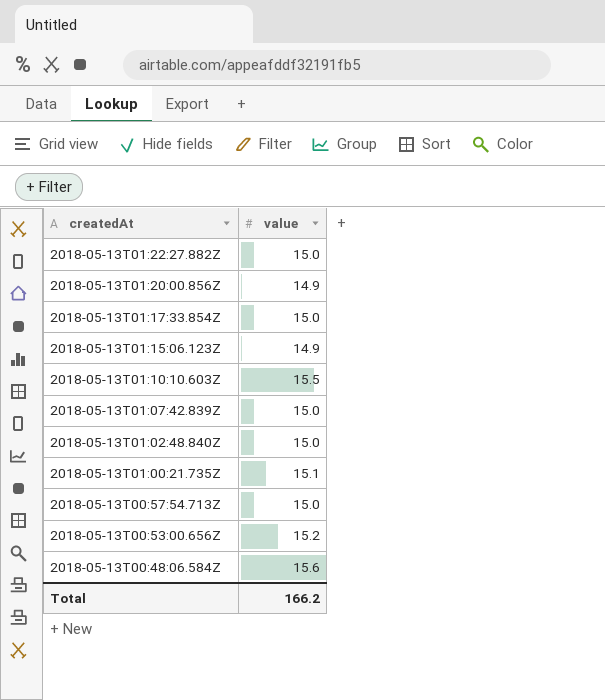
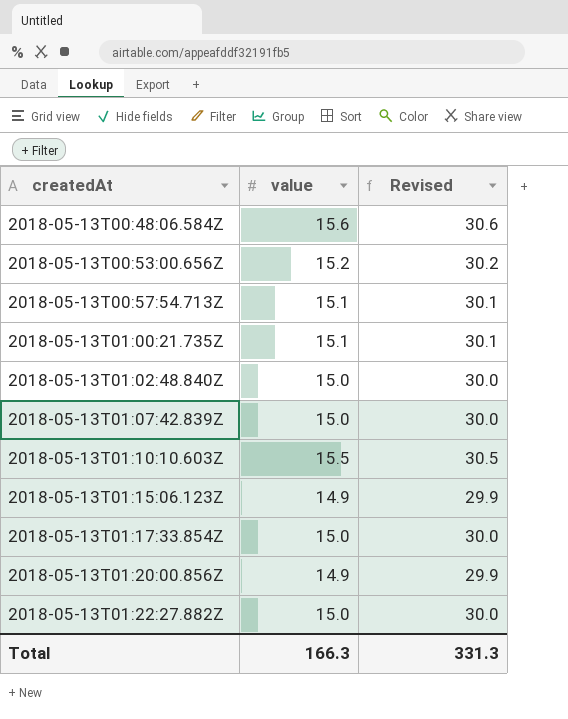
row order: createdAt descending -> createdAt ascending
column Revised | formula: none -> [value] + 15
2018-05-13T00:57:54.713Z | value: 15.0 -> 15.1
Total | value: 166.2 -> 166.3

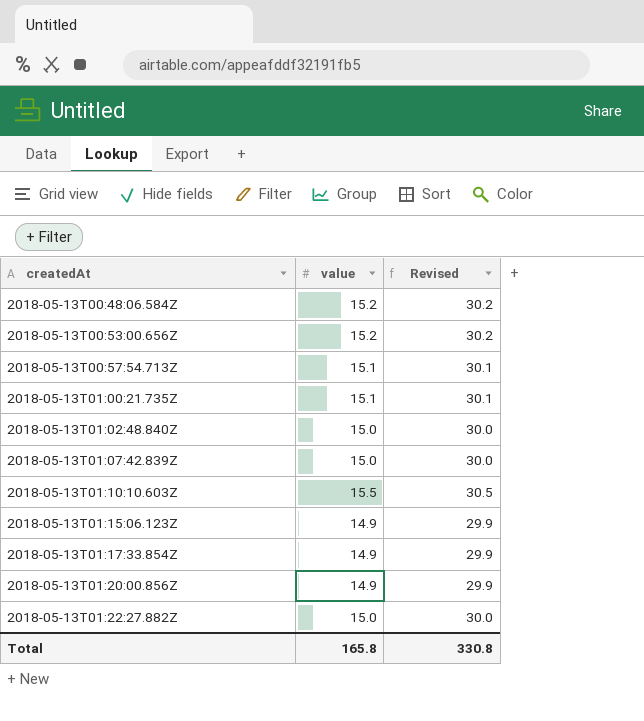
2018-05-13T00:48:06.584Z | value: 15.6 -> 15.2
2018-05-13T00:48:06.584Z | Revised: 30.6 -> 30.2
2018-05-13T01:17:33.854Z | value: 15.0 -> 14.9
2018-05-13T01:17:33.854Z | Revised: 30.0 -> 29.9
Total | value: 166.3 -> 165.8
Total | Revised: 331.3 -> 330.8

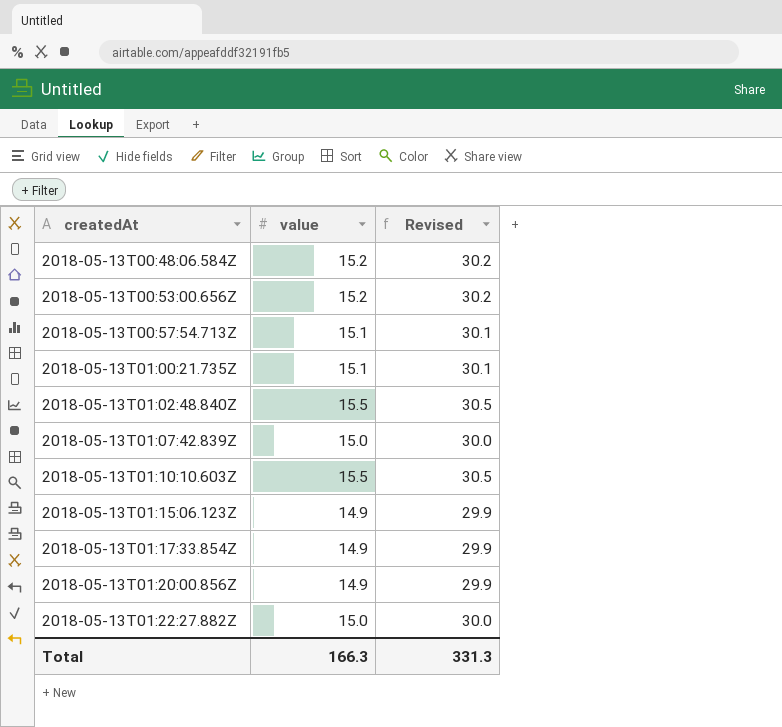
2018-05-13T01:02:48.840Z | value: 15.0 -> 15.5
2018-05-13T01:02:48.840Z | Revised: 30.0 -> 30.5
Total | value: 165.8 -> 166.3
Total | Revised: 330.8 -> 331.3

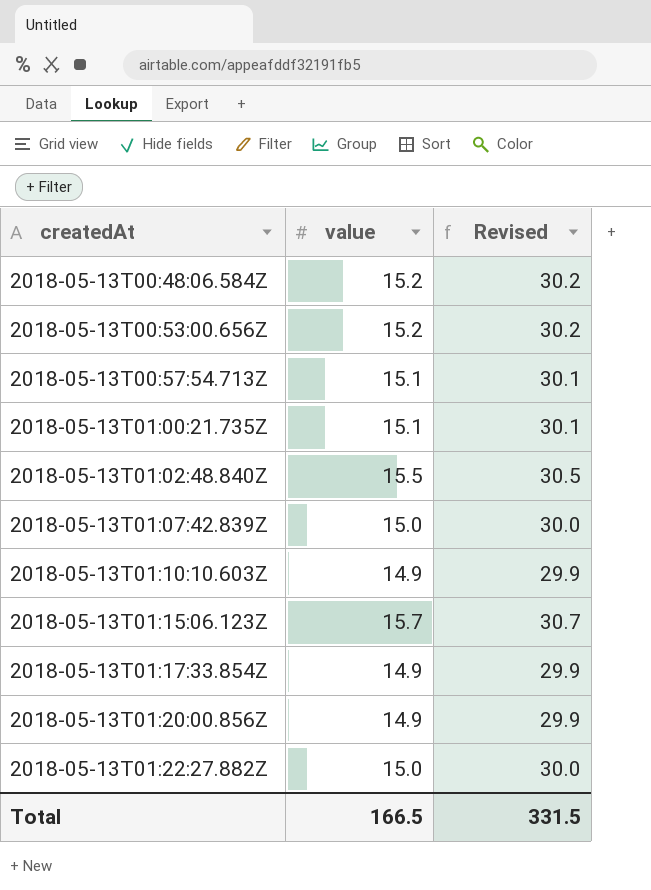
2018-05-13T01:10:10.603Z | value: 15.5 -> 14.9
2018-05-13T01:10:10.603Z | Revised: 30.5 -> 29.9
2018-05-13T01:15:06.123Z | value: 14.9 -> 15.7
2018-05-13T01:15:06.123Z | Revised: 29.9 -> 30.7
Total | value: 166.3 -> 166.5
Total | Revised: 331.3 -> 331.5

